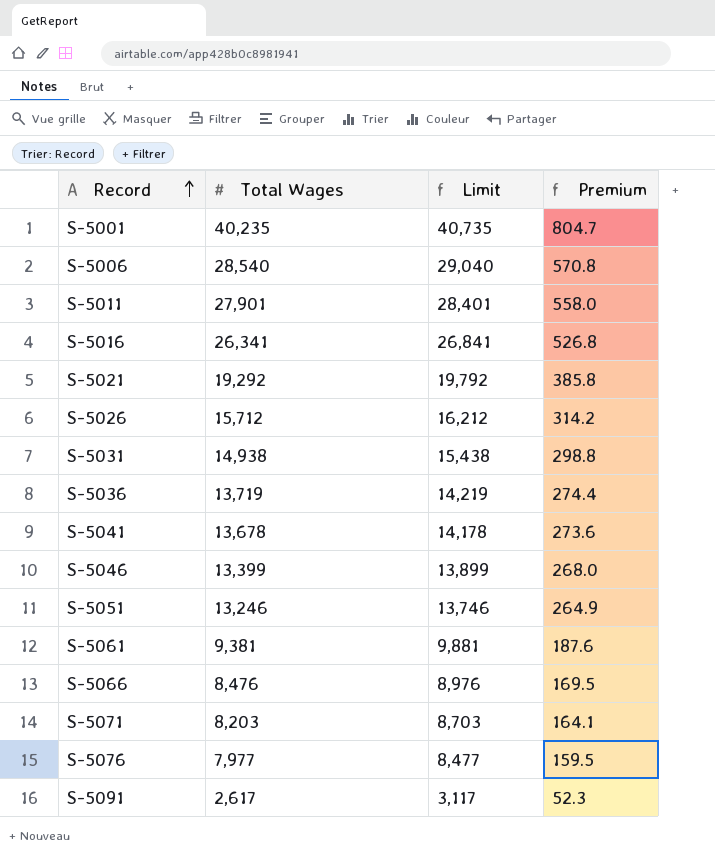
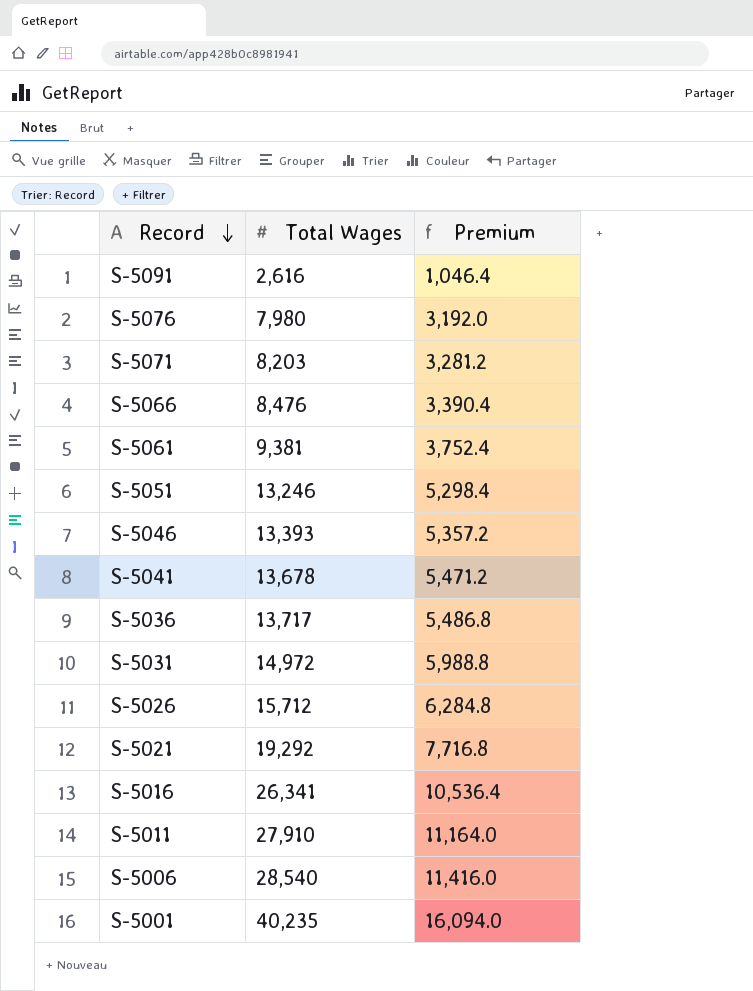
row order: Record ascending -> Record descending
column Limit | formula: [Total Wages] + 500 -> none
column Premium | formula: [Total Wages] * 0.02 -> [Total Wages] * 0.4
S-5091 | Total Wages: 2,617 -> 2,616
S-5076 | Total Wages: 7,977 -> 7,980
S-5046 | Total Wages: 13,399 -> 13,393
S-5036 | Total Wages: 13,719 -> 13,717
S-5031 | Total Wages: 14,938 -> 14,972
S-5011 | Total Wages: 27,901 -> 27,910

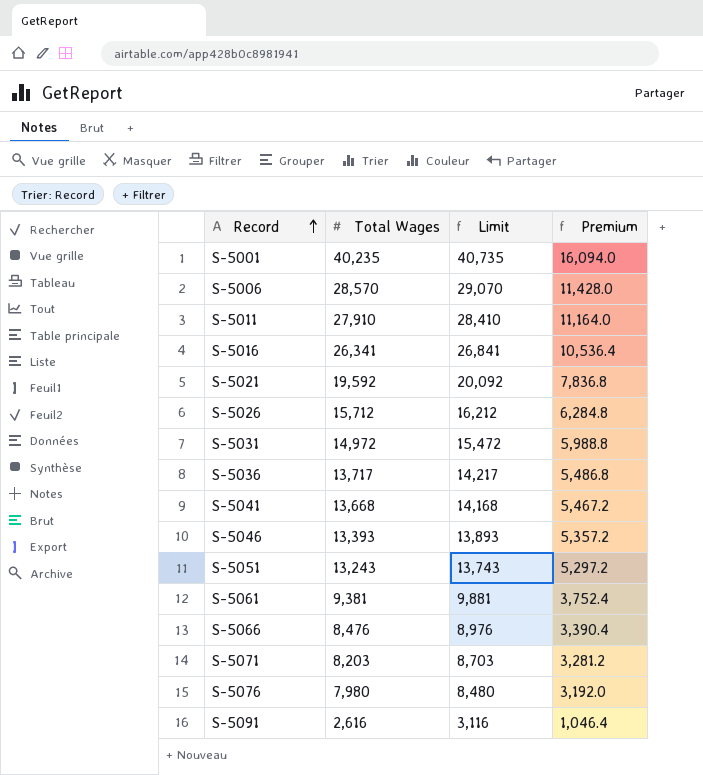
row order: Record descending -> Record ascending
column Limit | formula: none -> [Total Wages] + 500
S-5006 | Total Wages: 28,540 -> 28,570
S-5006 | Premium: 11,416.0 -> 11,428.0
S-5021 | Total Wages: 19,292 -> 19,592
S-5021 | Premium: 7,716.8 -> 7,836.8
S-5041 | Total Wages: 13,678 -> 13,668
S-5041 | Premium: 5,471.2 -> 5,467.2
S-5051 | Total Wages: 13,246 -> 13,243
S-5051 | Premium: 5,298.4 -> 5,297.2

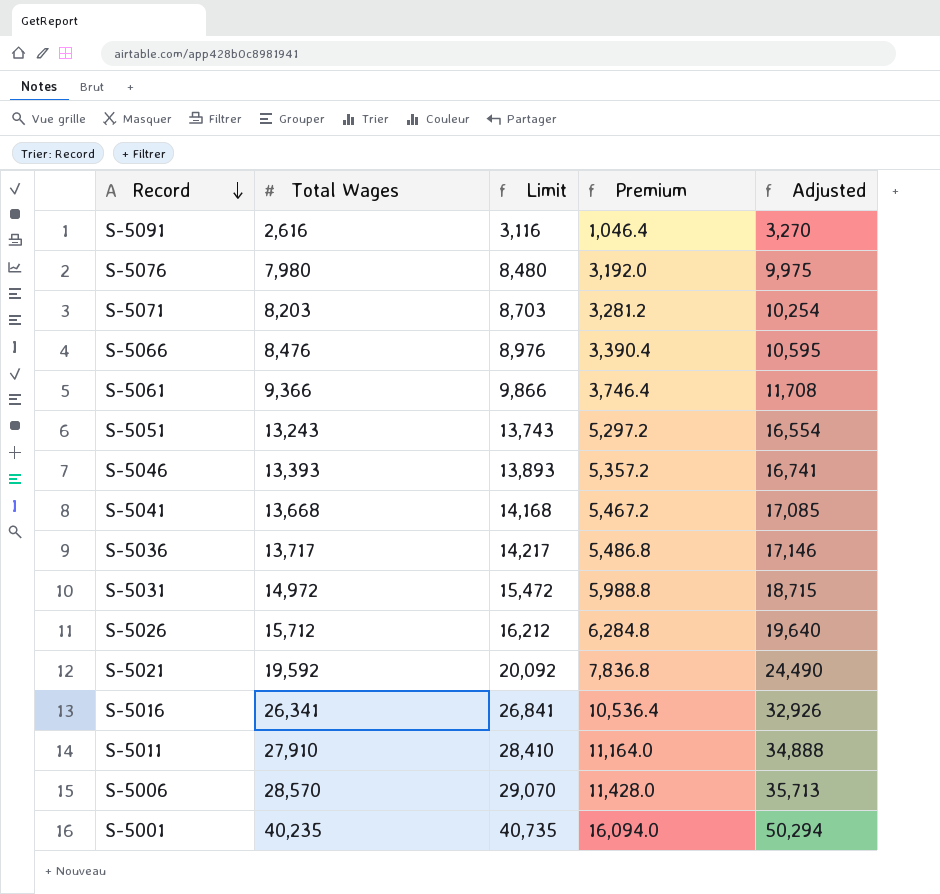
row order: Record ascending -> Record descending
column Adjusted | formula: none -> [Total Wages] * 1.25
S-5061 | Total Wages: 9,381 -> 9,366
S-5061 | Limit: 9,881 -> 9,866
S-5061 | Premium: 3,752.4 -> 3,746.4

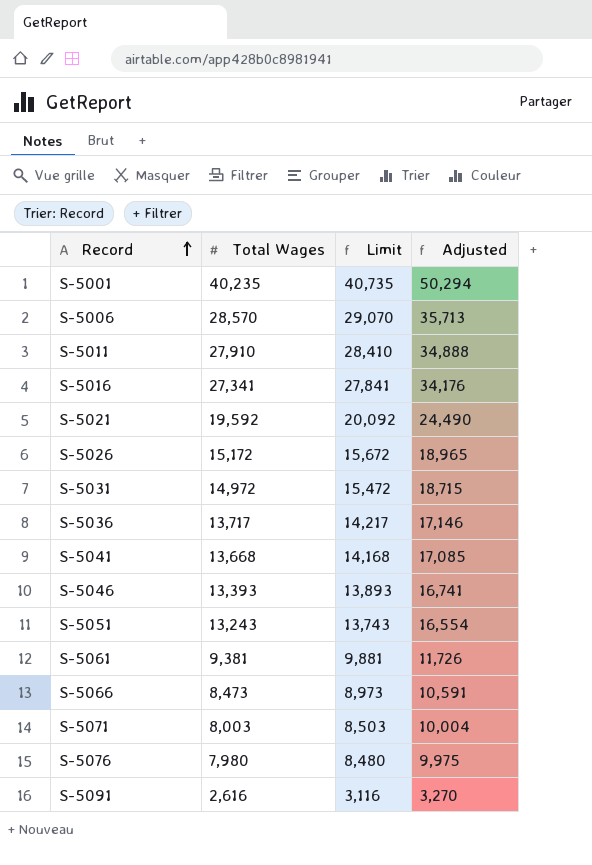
row order: Record descending -> Record ascending
column Premium | formula: [Total Wages] * 0.4 -> none
S-5016 | Total Wages: 26,341 -> 27,341
S-5016 | Limit: 26,841 -> 27,841
S-5016 | Adjusted: 32,926 -> 34,176
S-5026 | Total Wages: 15,712 -> 15,172
S-5026 | Limit: 16,212 -> 15,672
S-5026 | Adjusted: 19,640 -> 18,965
S-5061 | Total Wages: 9,366 -> 9,381
S-5061 | Limit: 9,866 -> 9,881
S-5061 | Adjusted: 11,708 -> 11,726
S-5066 | Total Wages: 8,476 -> 8,473
S-5066 | Limit: 8,976 -> 8,973
S-5066 | Adjusted: 10,595 -> 10,591
S-5071 | Total Wages: 8,203 -> 8,003
S-5071 | Limit: 8,703 -> 8,503
S-5071 | Adjusted: 10,254 -> 10,004

